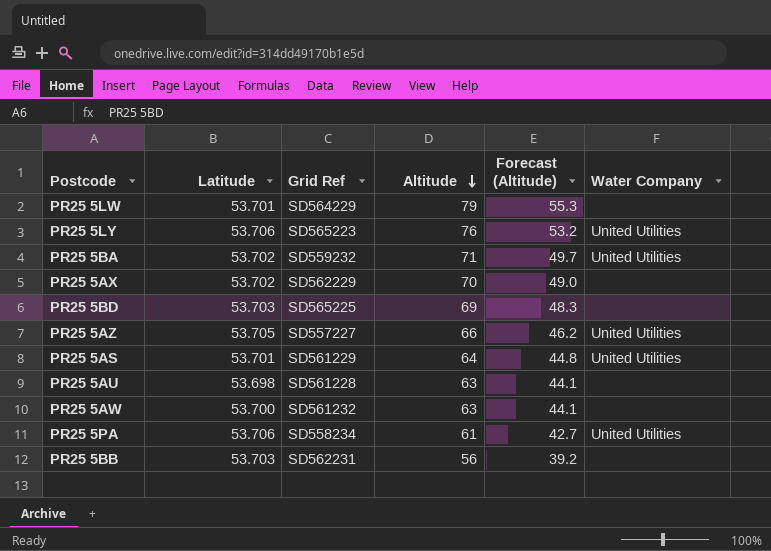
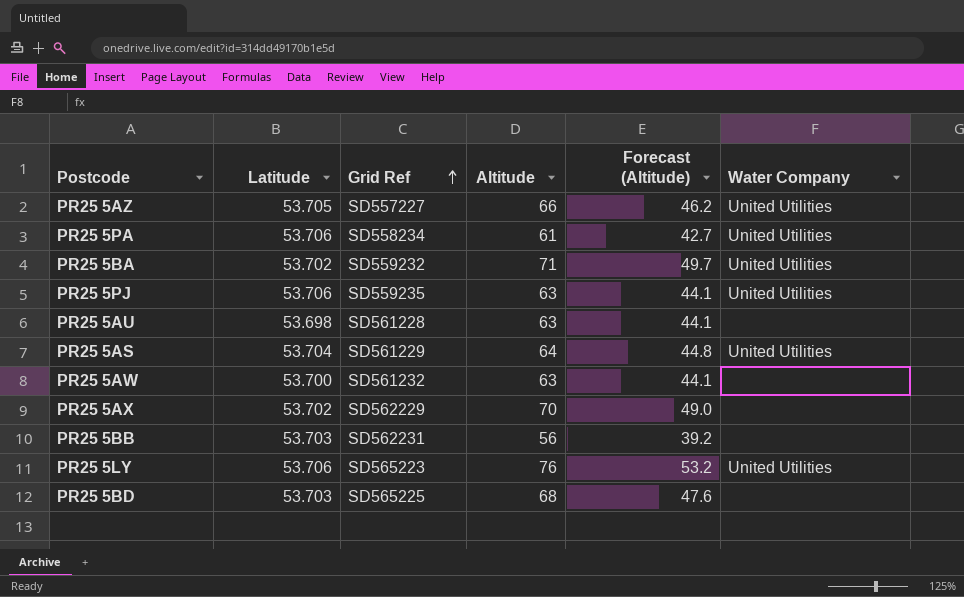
row order: Altitude descending -> Grid Ref ascending
row PR25 5LW: 53.701 | SD564229 | 79 | 55.3 | none -> none
row PR25 5PJ: none -> 53.706 | SD559235 | 63 | 44.1 | United Utilities
PR25 5AS | Latitude: 53.701 -> 53.704
PR25 5BD | Altitude: 69 -> 68
PR25 5BD | Forecast (Altitude): 48.3 -> 47.6

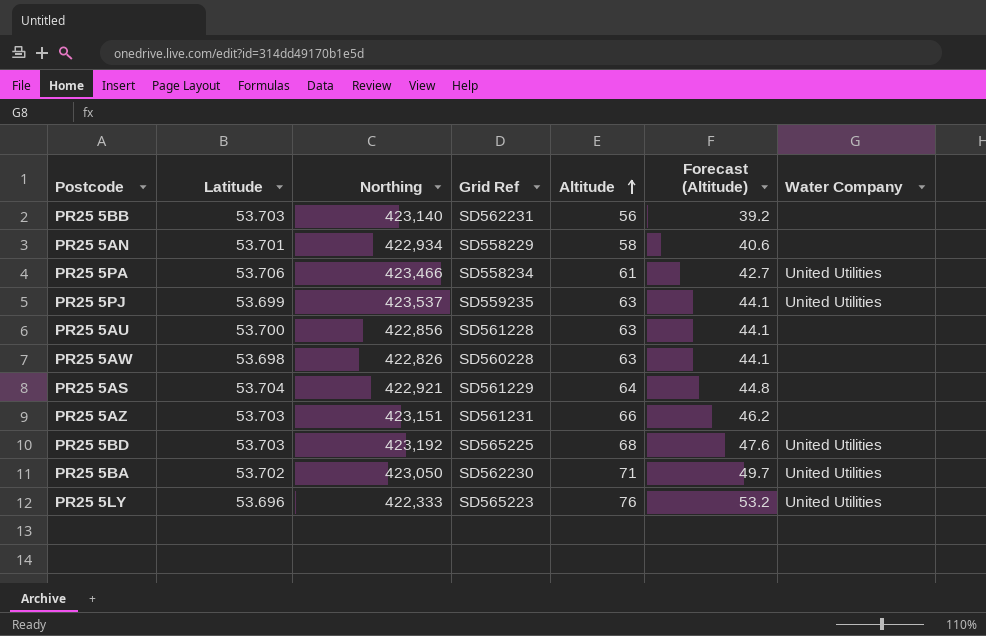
row order: Grid Ref ascending -> Altitude ascending
column Northing | position: none -> 3
row PR25 5AX: 53.702 | SD562229 | 70 | 49.0 | none -> none
row PR25 5AN: none -> 53.701 | 422,934 | SD558229 | 58 | 40.6 | none
PR25 5PJ | Latitude: 53.706 -> 53.699
PR25 5AU | Latitude: 53.698 -> 53.700
PR25 5AW | Latitude: 53.700 -> 53.698
PR25 5AW | Grid Ref: SD561232 -> SD560228
PR25 5AS | Water Company: United Utilities -> none
PR25 5AZ | Latitude: 53.705 -> 53.703
PR25 5AZ | Grid Ref: SD557227 -> SD561231
PR25 5AZ | Water Company: United Utilities -> none
PR25 5BD | Water Company: none -> United Utilities
PR25 5BA | Grid Ref: SD559232 -> SD562230
PR25 5LY | Latitude: 53.706 -> 53.696

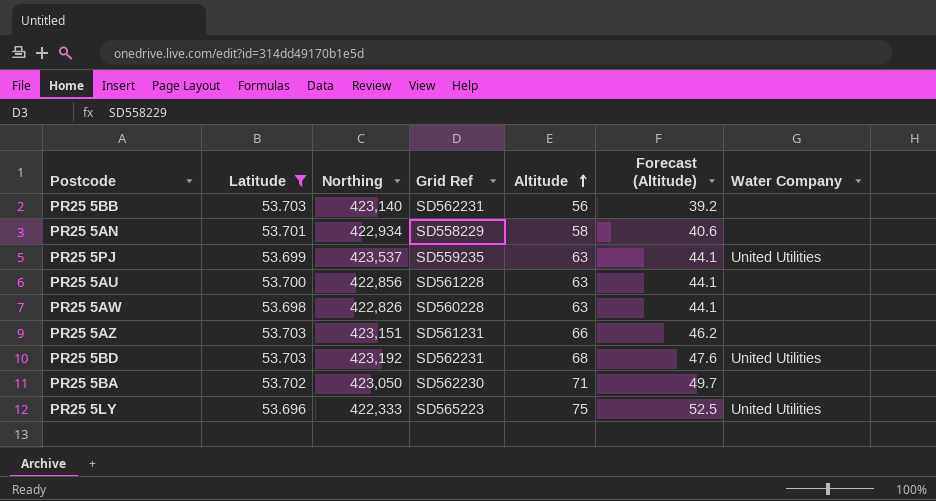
filter: none -> Latitude <= 53.703
PR25 5BD | Grid Ref: SD565225 -> SD562231
PR25 5BA | Water Company: United Utilities -> none
PR25 5LY | Altitude: 76 -> 75
PR25 5LY | Forecast (Altitude): 53.2 -> 52.5

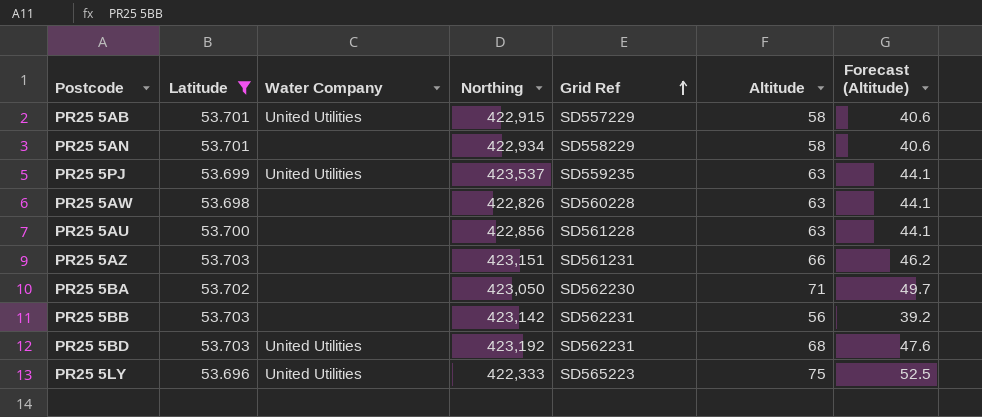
row order: Altitude ascending -> Grid Ref ascending
column Water Company | position: 7 -> 3
row PR25 5AB: none -> 53.701 | United Utilities | 422,915 | SD557229 | 58 | 40.6
PR25 5BB | Northing: 423,140 -> 423,142

